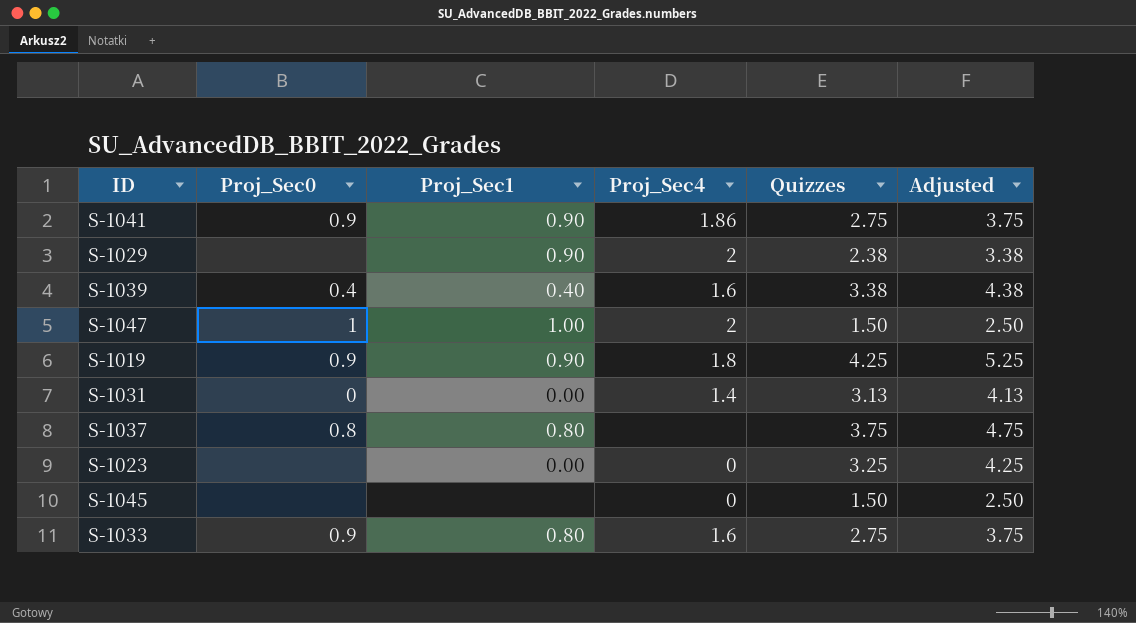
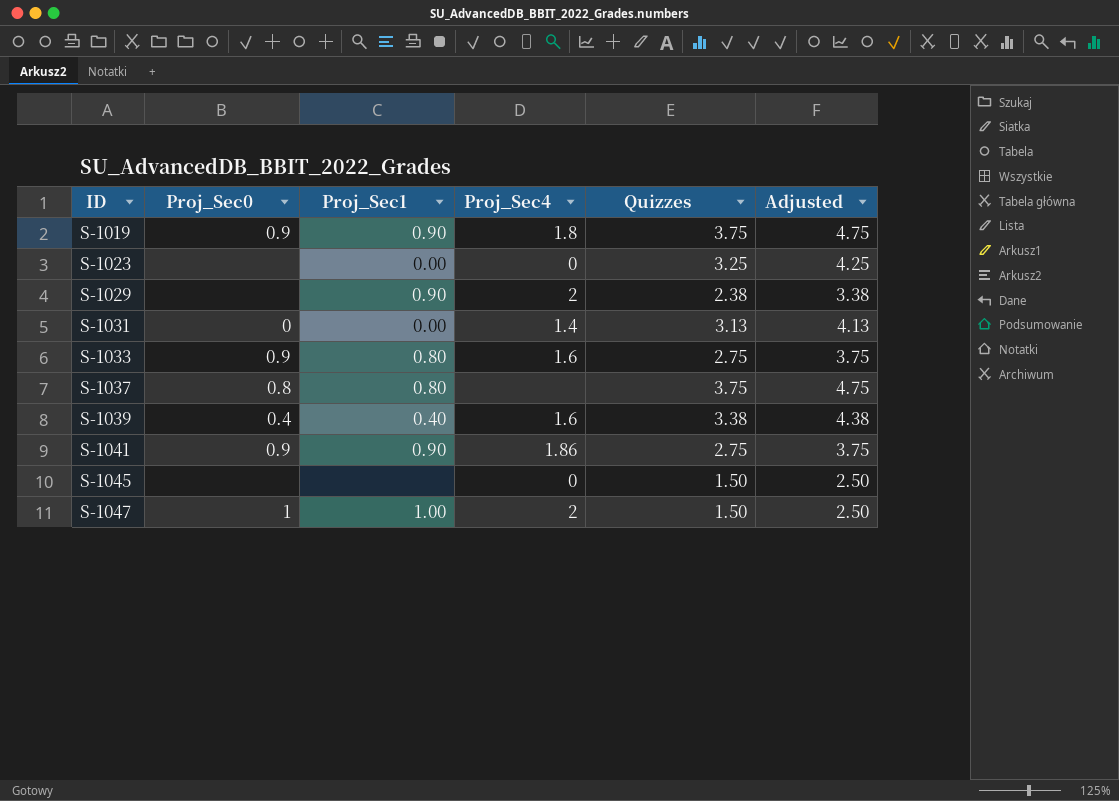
row order: none -> ID ascending
S-1019 | Quizzes: 4.25 -> 3.75
S-1019 | Adjusted: 5.25 -> 4.75

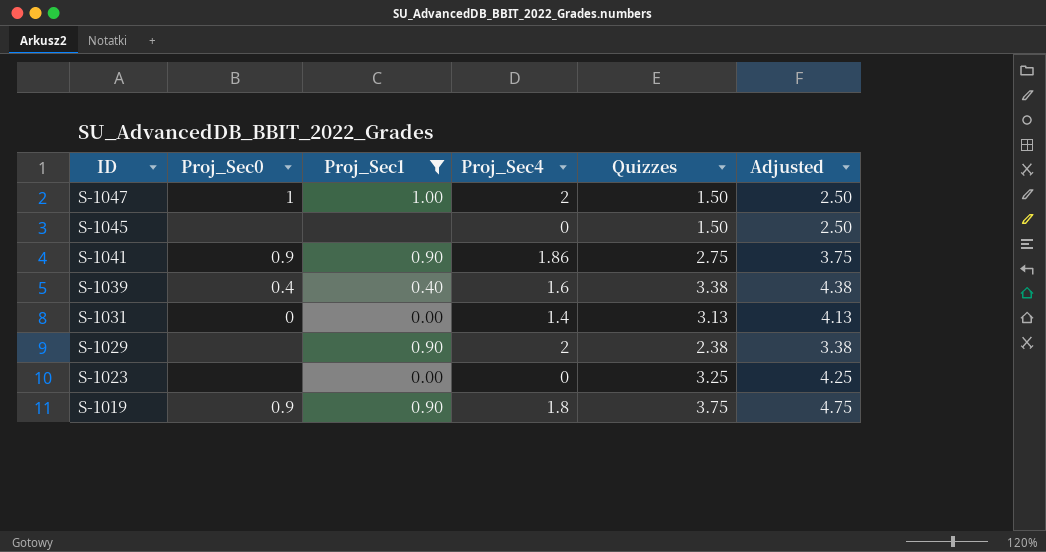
filter: none -> Proj_Sec1 != 0.80
row order: ID ascending -> ID descending

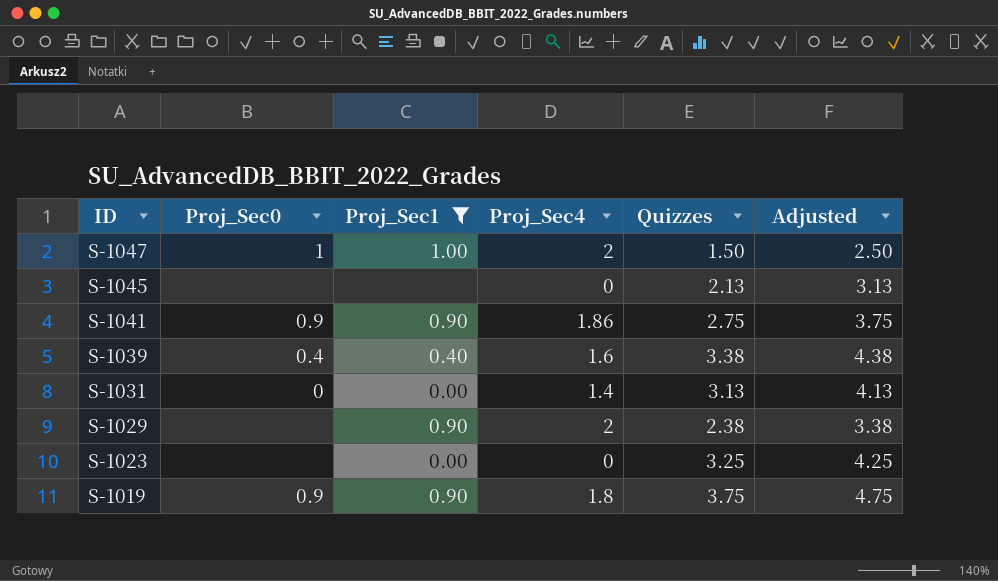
S-1045 | Quizzes: 1.50 -> 2.13
S-1045 | Adjusted: 2.50 -> 3.13

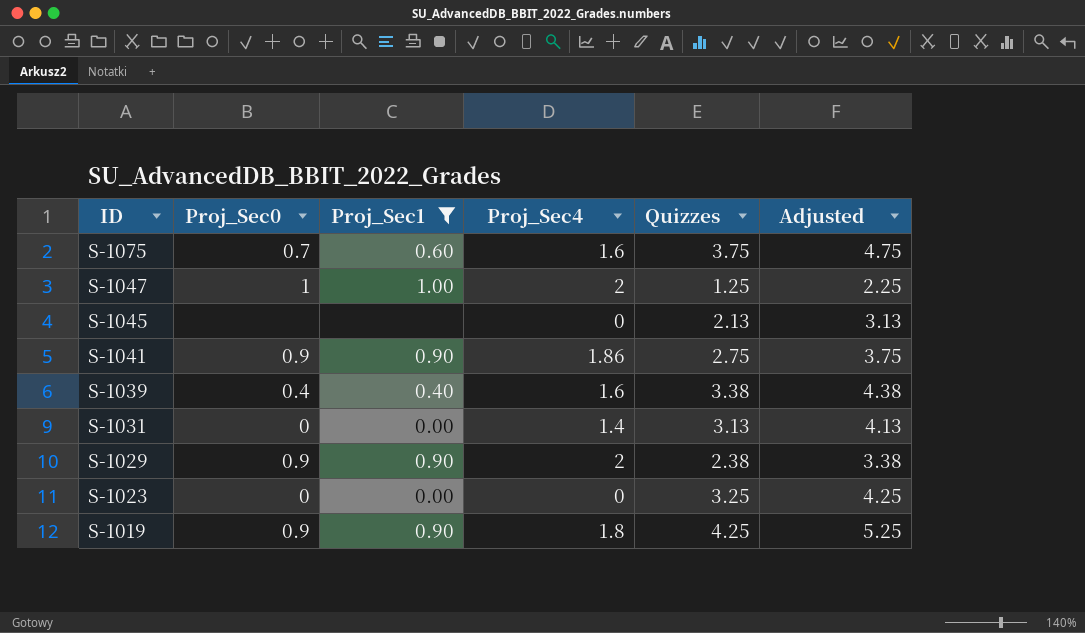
row S-1075: none -> 0.7 | 0.60 | 1.6 | 3.75 | 4.75
S-1047 | Quizzes: 1.50 -> 1.25
S-1047 | Adjusted: 2.50 -> 2.25
S-1029 | Proj_Sec0: none -> 0.9
S-1023 | Proj_Sec0: none -> 0
S-1019 | Quizzes: 3.75 -> 4.25
S-1019 | Adjusted: 4.75 -> 5.25

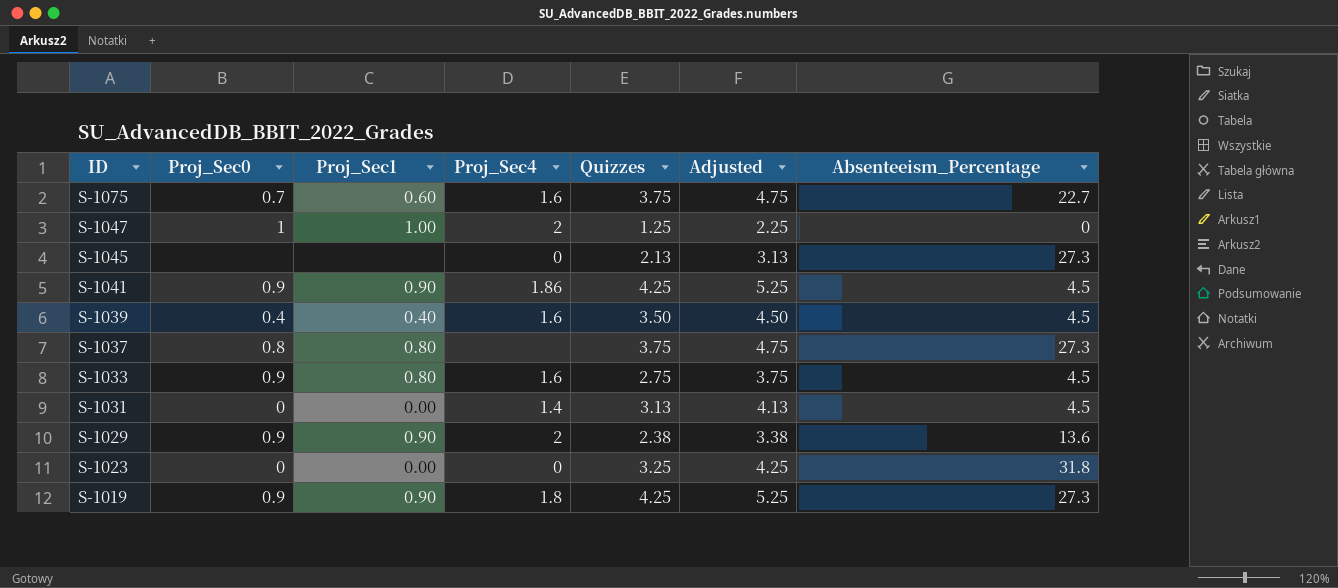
filter: Proj_Sec1 != 0.80 -> none
column Absenteeism_Percentage | position: none -> 7
S-1041 | Quizzes: 2.75 -> 4.25
S-1041 | Adjusted: 3.75 -> 5.25
S-1039 | Quizzes: 3.38 -> 3.50
S-1039 | Adjusted: 4.38 -> 4.50

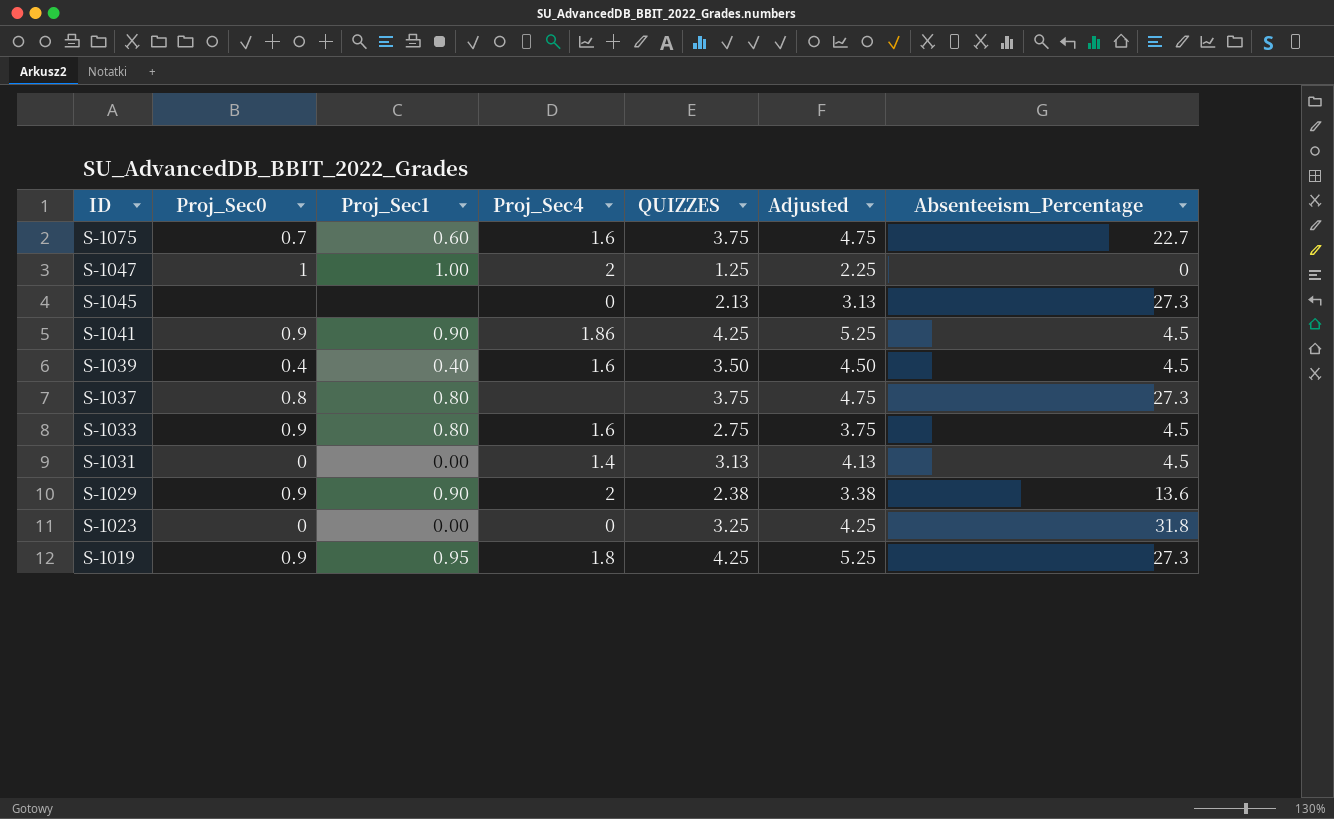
column name: Quizzes -> QUIZZES
S-1019 | Proj_Sec1: 0.90 -> 0.95

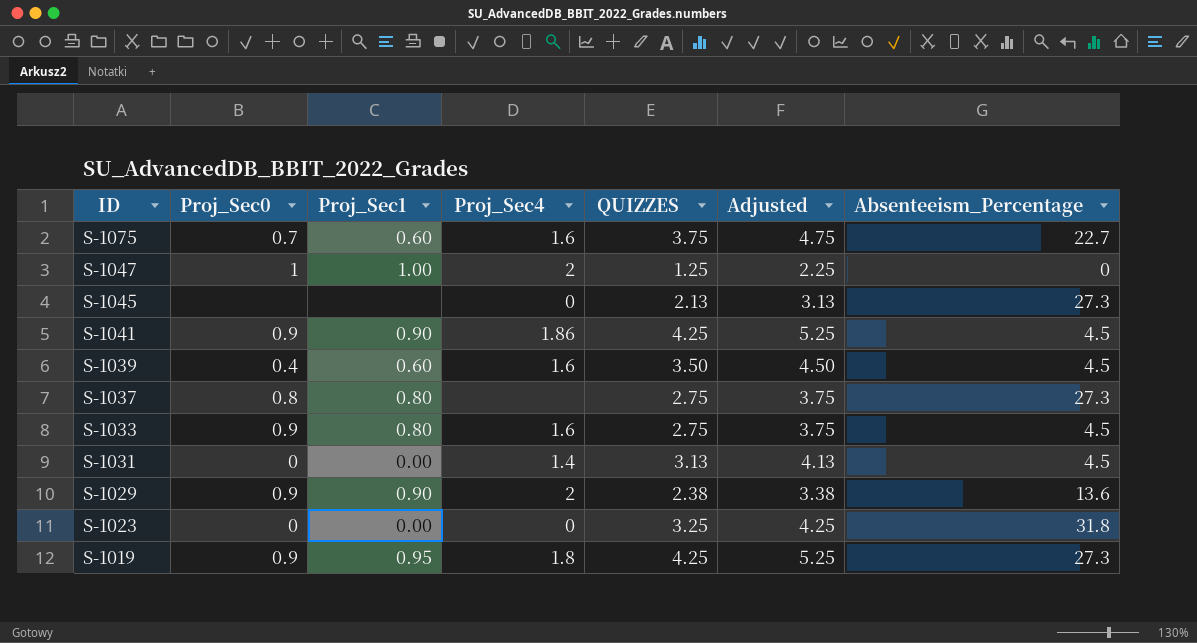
S-1039 | Proj_Sec1: 0.40 -> 0.60
S-1037 | QUIZZES: 3.75 -> 2.75
S-1037 | Adjusted: 4.75 -> 3.75

